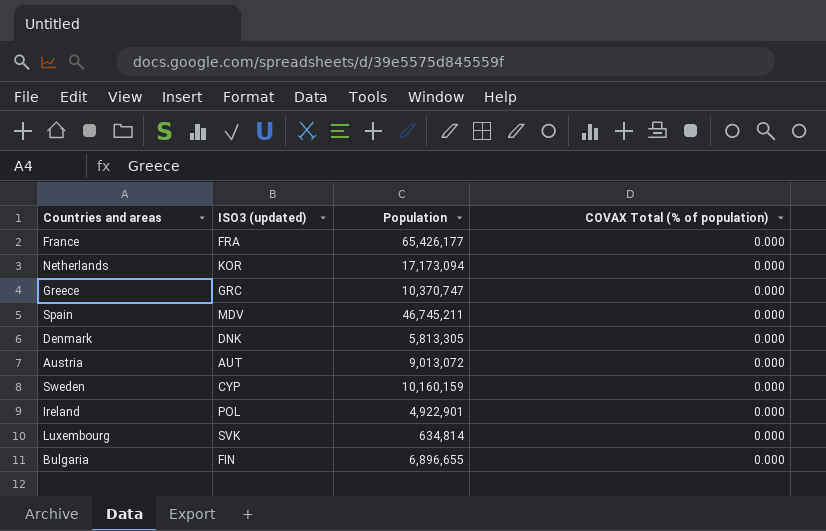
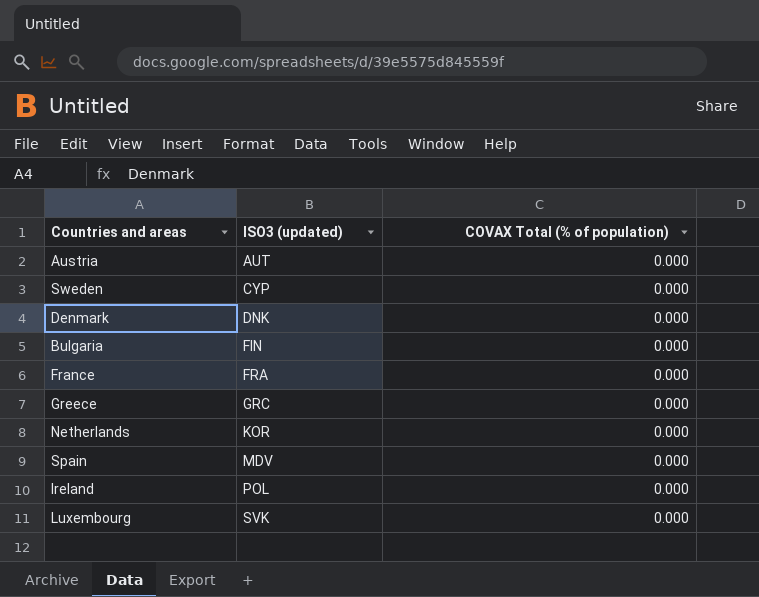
row order: none -> ISO3 (updated) ascending
column Population | position: 3 -> none

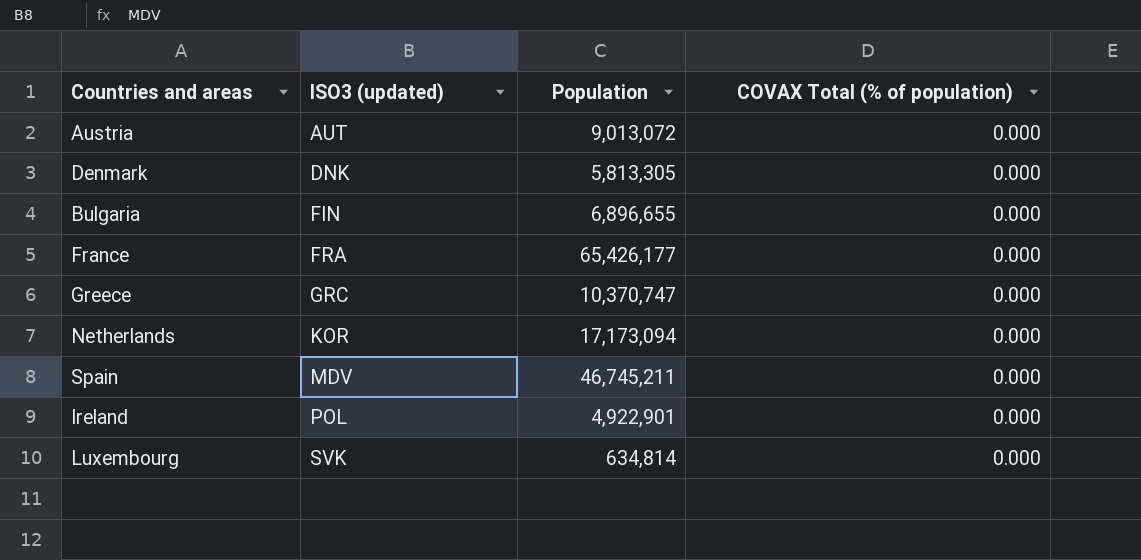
column Population | position: none -> 3
row Sweden: CYP | 0.000 -> none

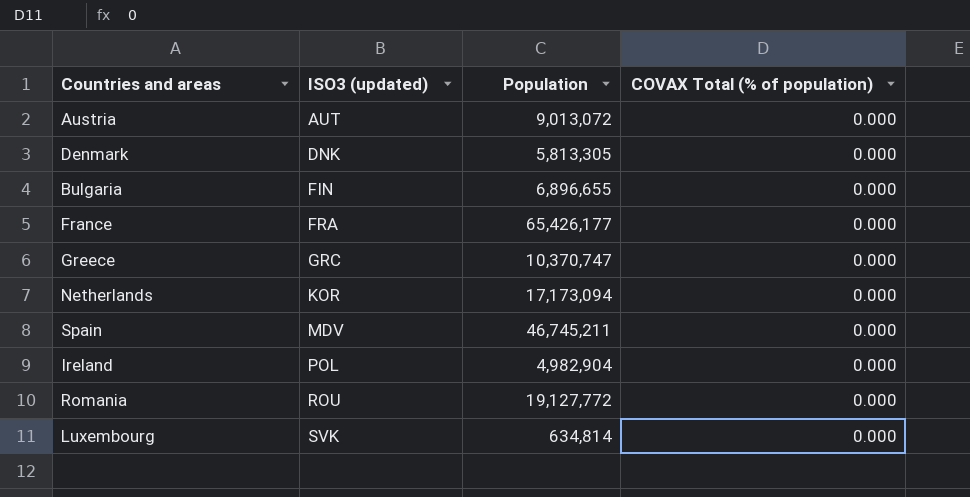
Ireland | Population: 4,922,901 -> 4,982,904
row Romania: none -> ROU | 19,127,772 | 0.000

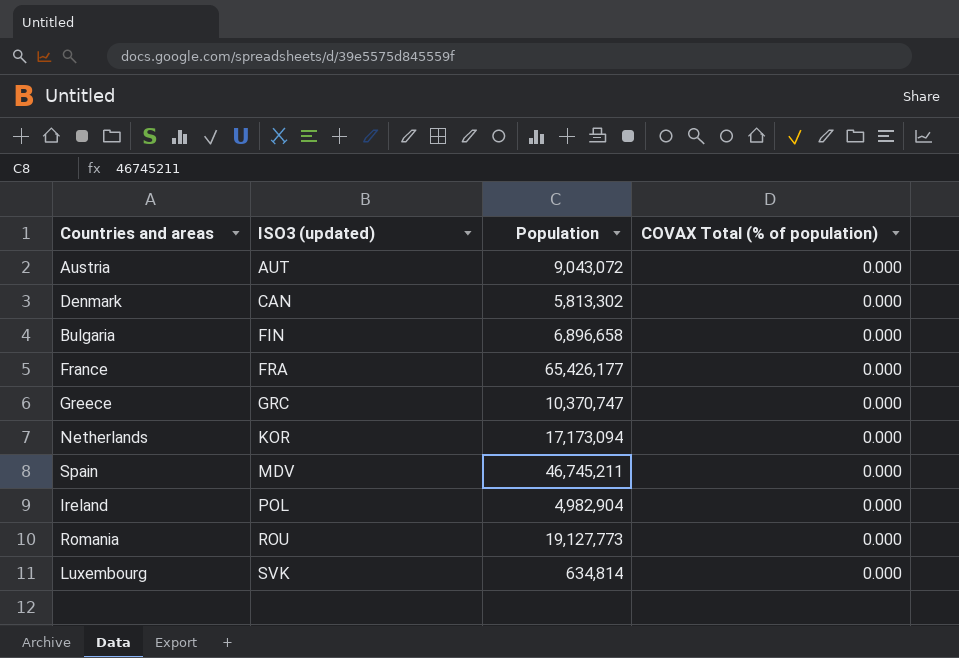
Austria | Population: 9,013,072 -> 9,043,072
Denmark | ISO3 (updated): DNK -> CAN
Denmark | Population: 5,813,305 -> 5,813,302
Bulgaria | Population: 6,896,655 -> 6,896,658
Romania | Population: 19,127,772 -> 19,127,773

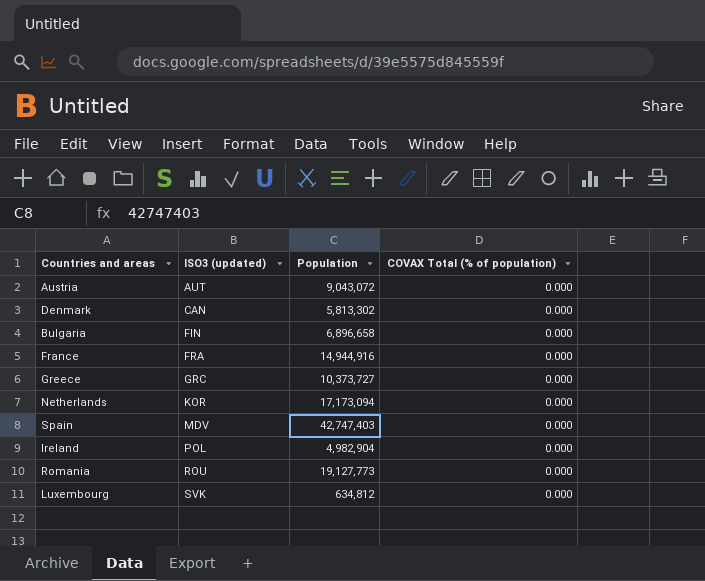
France | Population: 65,426,177 -> 14,944,916
Greece | Population: 10,370,747 -> 10,373,727
Spain | Population: 46,745,211 -> 42,747,403
Luxembourg | Population: 634,814 -> 634,812

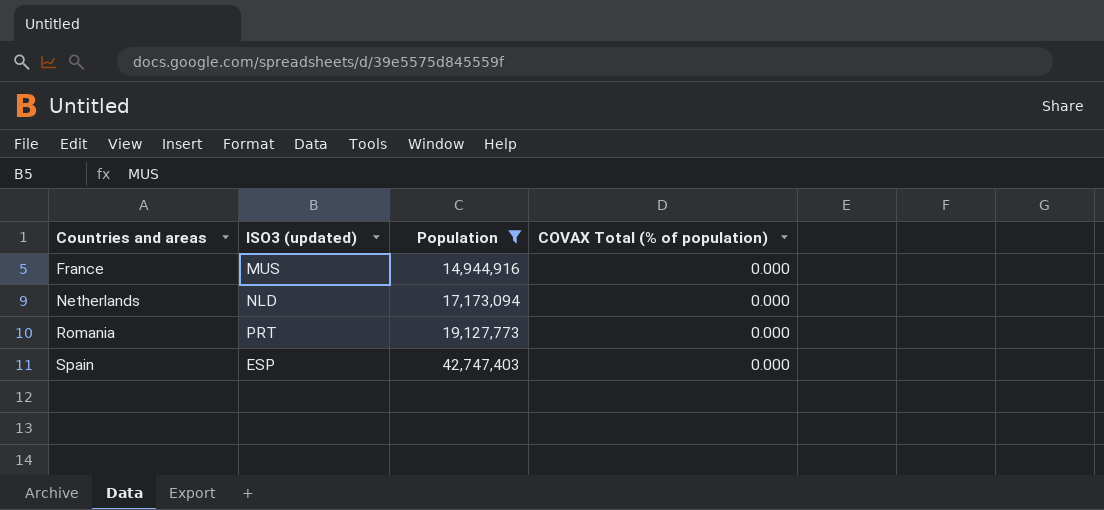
filter: none -> Population >= 14,944,916
row order: ISO3 (updated) ascending -> Countries and areas ascending
France | ISO3 (updated): FRA -> MUS
Netherlands | ISO3 (updated): KOR -> NLD
Romania | ISO3 (updated): ROU -> PRT
Spain | ISO3 (updated): MDV -> ESP

